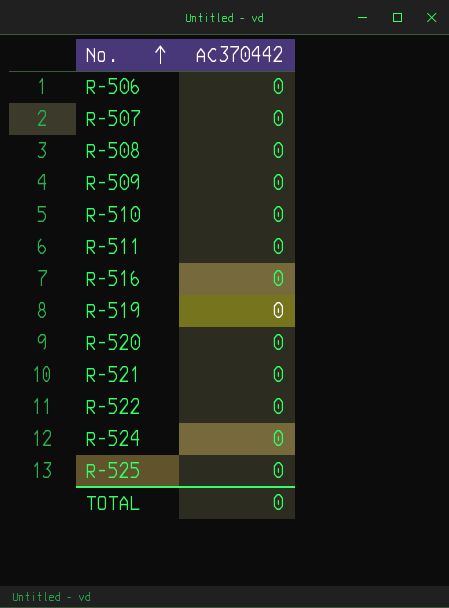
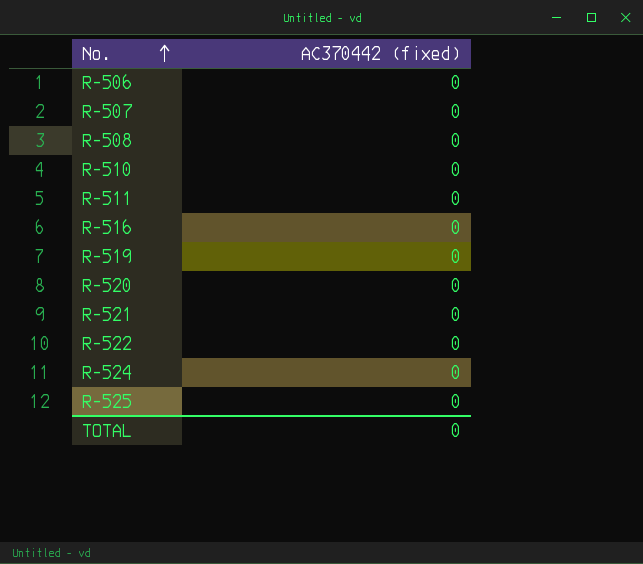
column name: AC370442 -> AC370442 (fixed)
row R-509: 0 -> none

